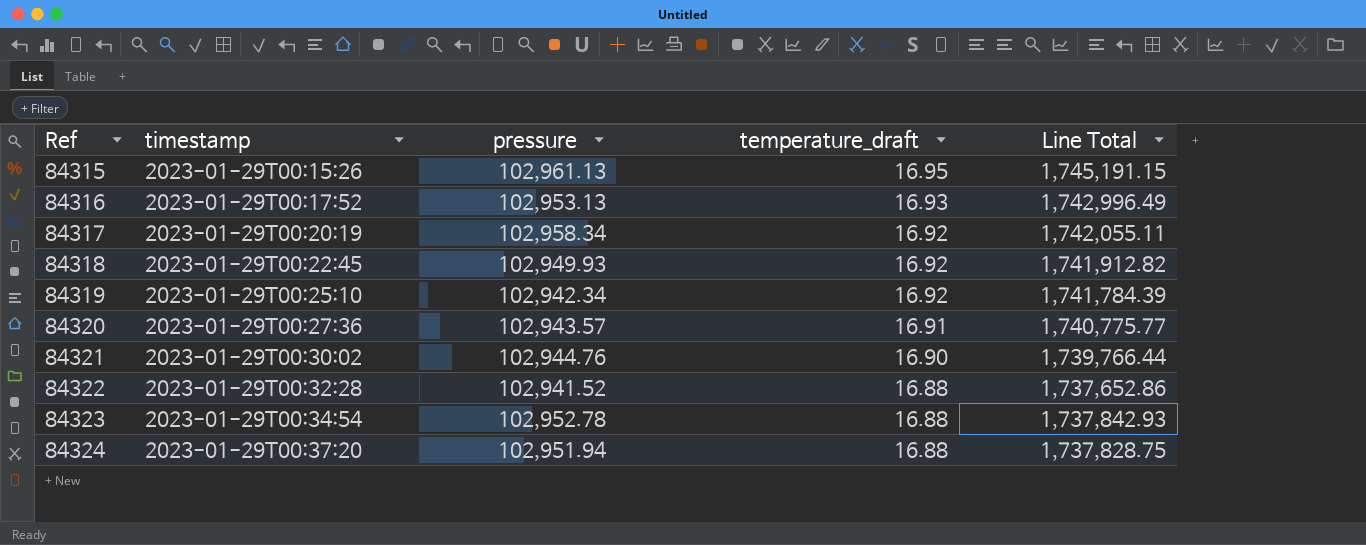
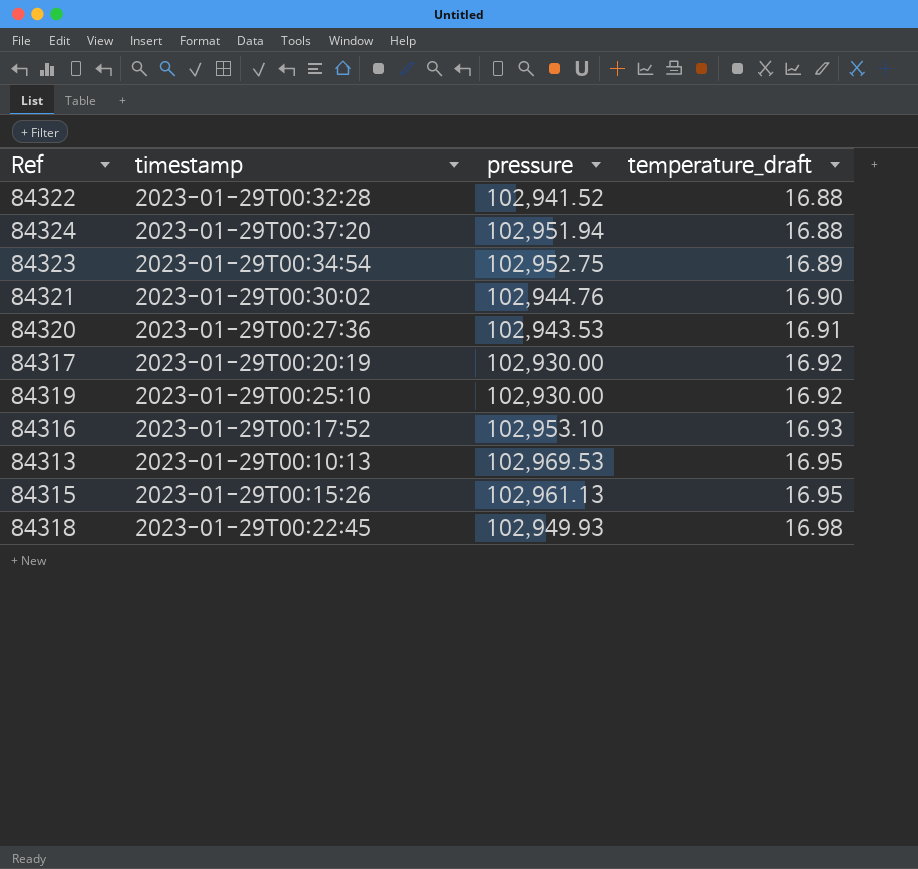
row order: Ref ascending -> temperature_draft ascending
column Line Total | formula: [pressure] * [temperature_draft] -> none
84323 | pressure: 102,952.78 -> 102,952.75
84323 | temperature_draft: 16.88 -> 16.89
84320 | pressure: 102,943.57 -> 102,943.53
84317 | pressure: 102,958.34 -> 102,930.00
84319 | pressure: 102,942.34 -> 102,930.00
84316 | pressure: 102,953.13 -> 102,953.10
row 84313: none -> 2023-01-29T00:10:13 | 102,969.53 | 16.95
84318 | temperature_draft: 16.92 -> 16.98

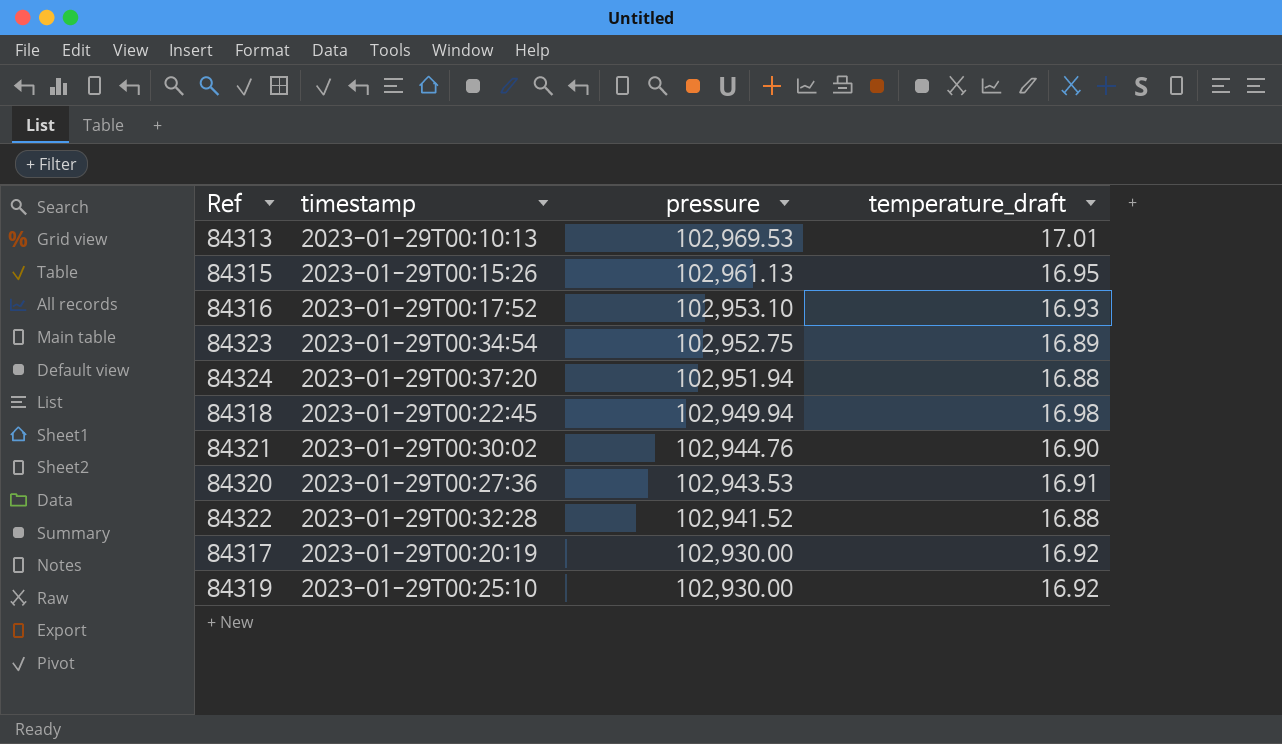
row order: temperature_draft ascending -> pressure descending
84313 | temperature_draft: 16.95 -> 17.01
84318 | pressure: 102,949.93 -> 102,949.94

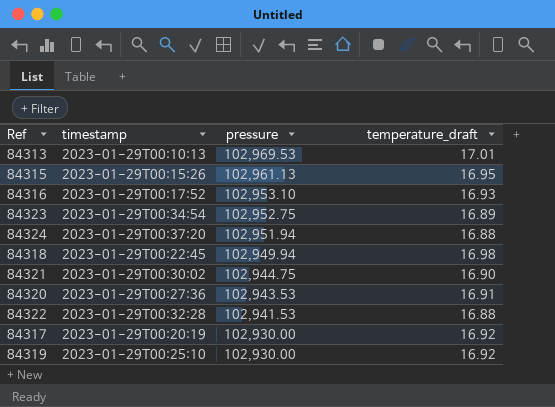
84321 | pressure: 102,944.76 -> 102,944.75
84322 | pressure: 102,941.52 -> 102,941.53

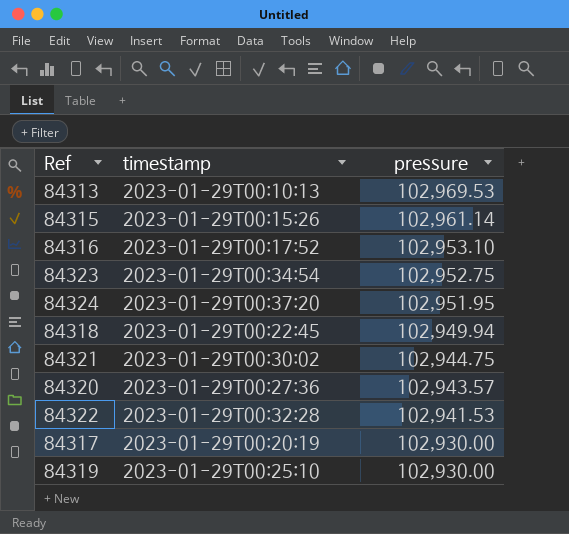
column temperature_draft | position: 4 -> none
84315 | pressure: 102,961.13 -> 102,961.14
84324 | pressure: 102,951.94 -> 102,951.95
84320 | pressure: 102,943.53 -> 102,943.57

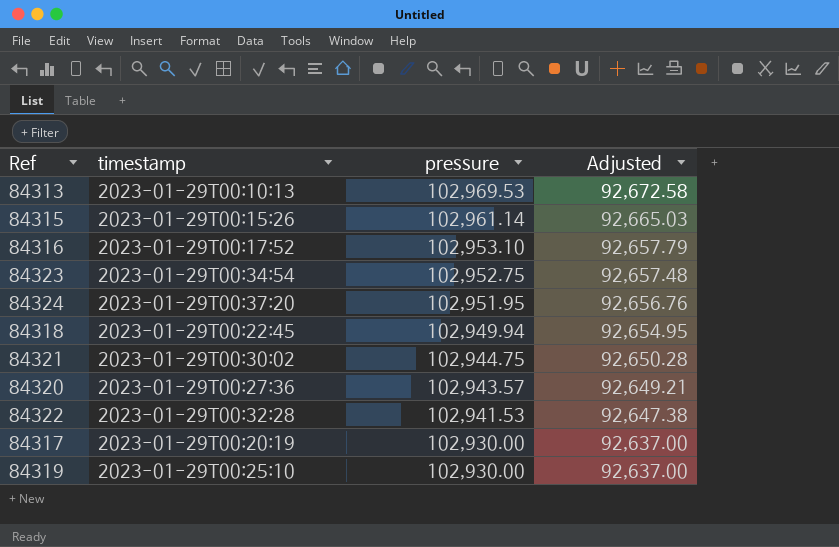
column Adjusted | formula: none -> [pressure] * 0.9

